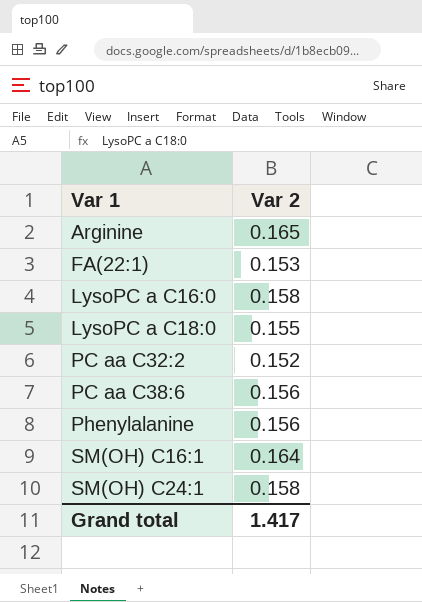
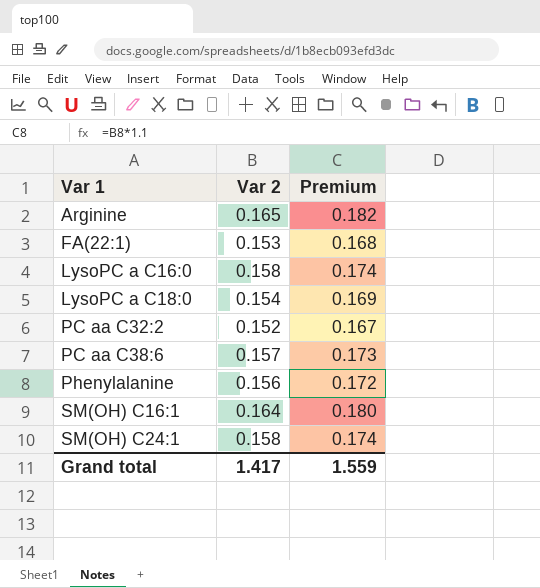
column Premium | formula: none -> [Var 2] * 1.1
LysoPC a C18:0 | Var 2: 0.155 -> 0.154
PC aa C38:6 | Var 2: 0.156 -> 0.157

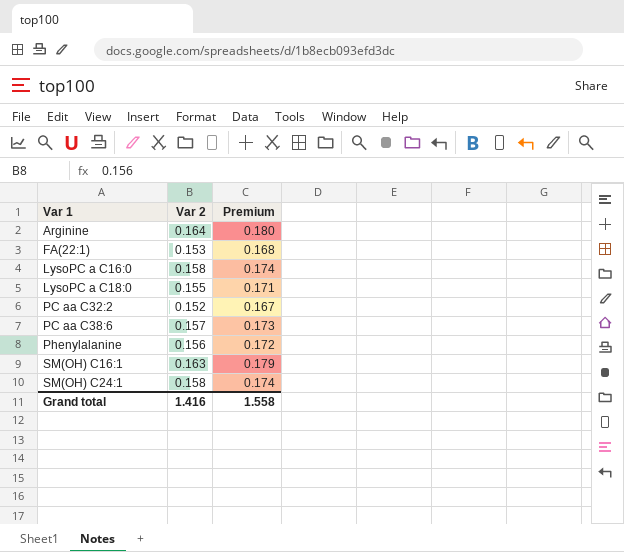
Arginine | Var 2: 0.165 -> 0.164
Arginine | Premium: 0.182 -> 0.180
LysoPC a C18:0 | Var 2: 0.154 -> 0.155
LysoPC a C18:0 | Premium: 0.169 -> 0.171
SM(OH) C16:1 | Var 2: 0.164 -> 0.163
SM(OH) C16:1 | Premium: 0.180 -> 0.179
Grand total | Var 2: 1.417 -> 1.416
Grand total | Premium: 1.559 -> 1.558

